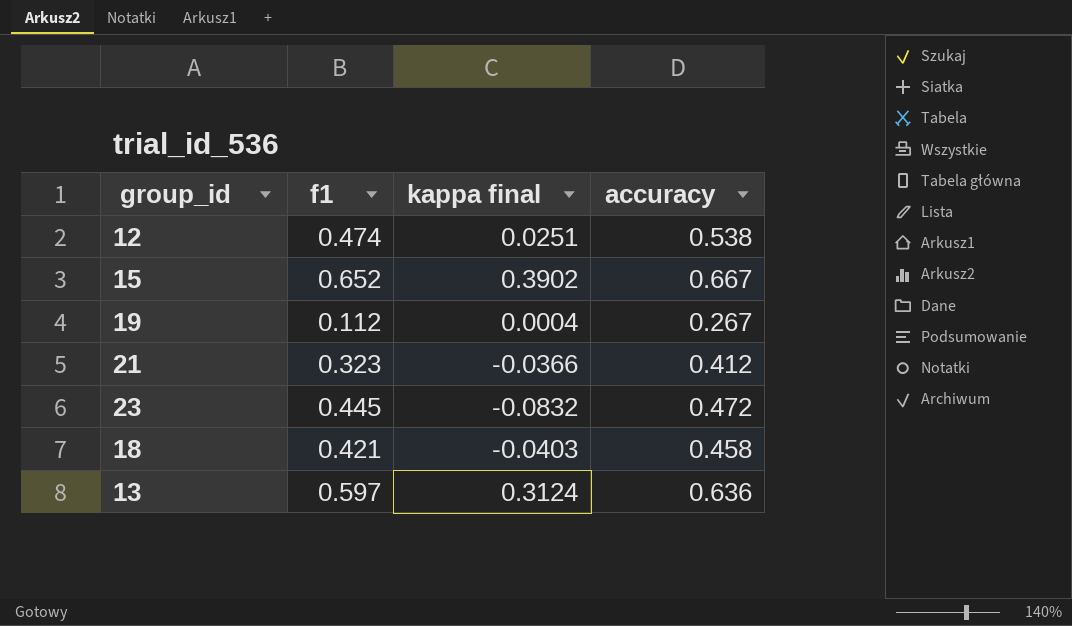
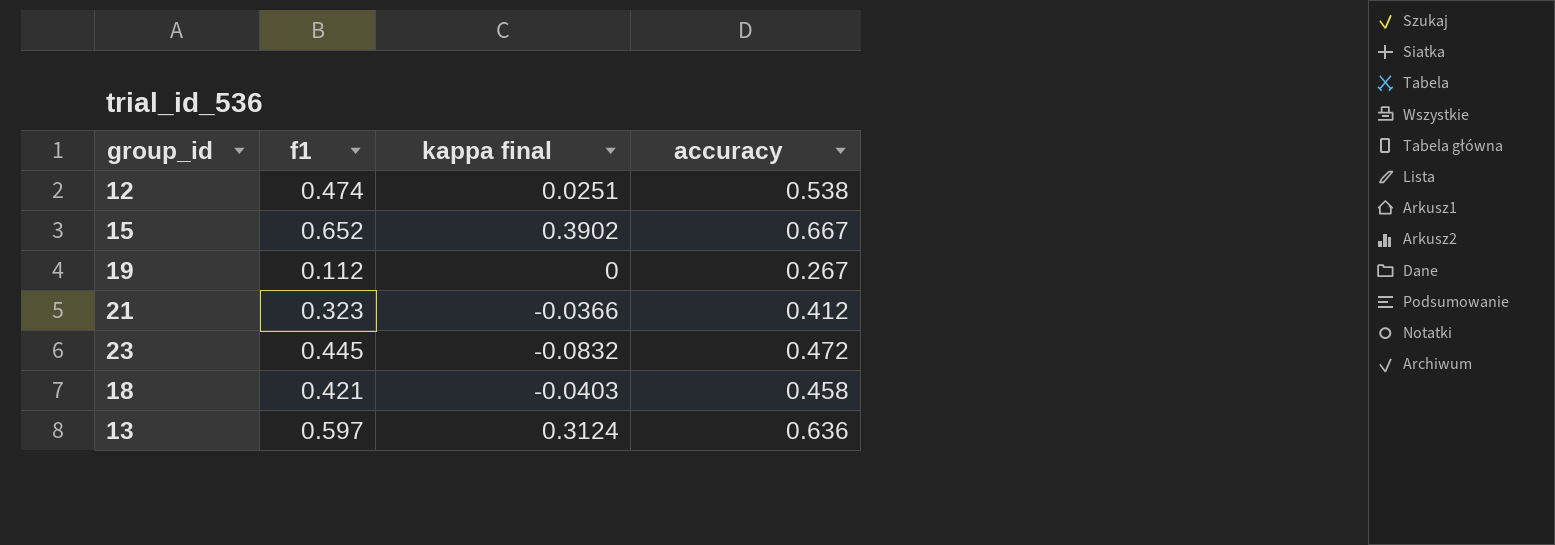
19 | kappa final: 0.0004 -> 0

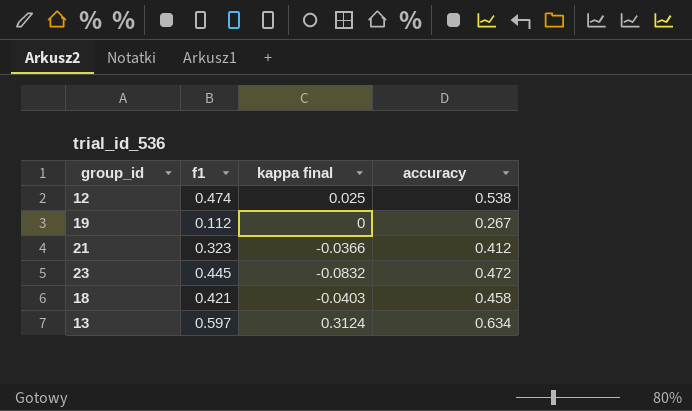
row 15: 0.652 | 0.3902 | 0.667 -> none
12 | kappa final: 0.0251 -> 0.025
13 | accuracy: 0.636 -> 0.634

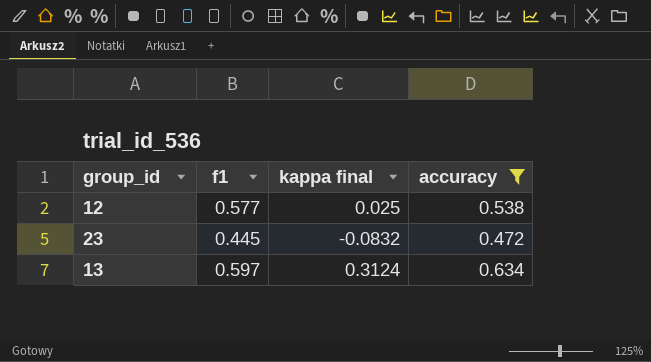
filter: none -> accuracy >= 0.472
12 | f1: 0.474 -> 0.577

